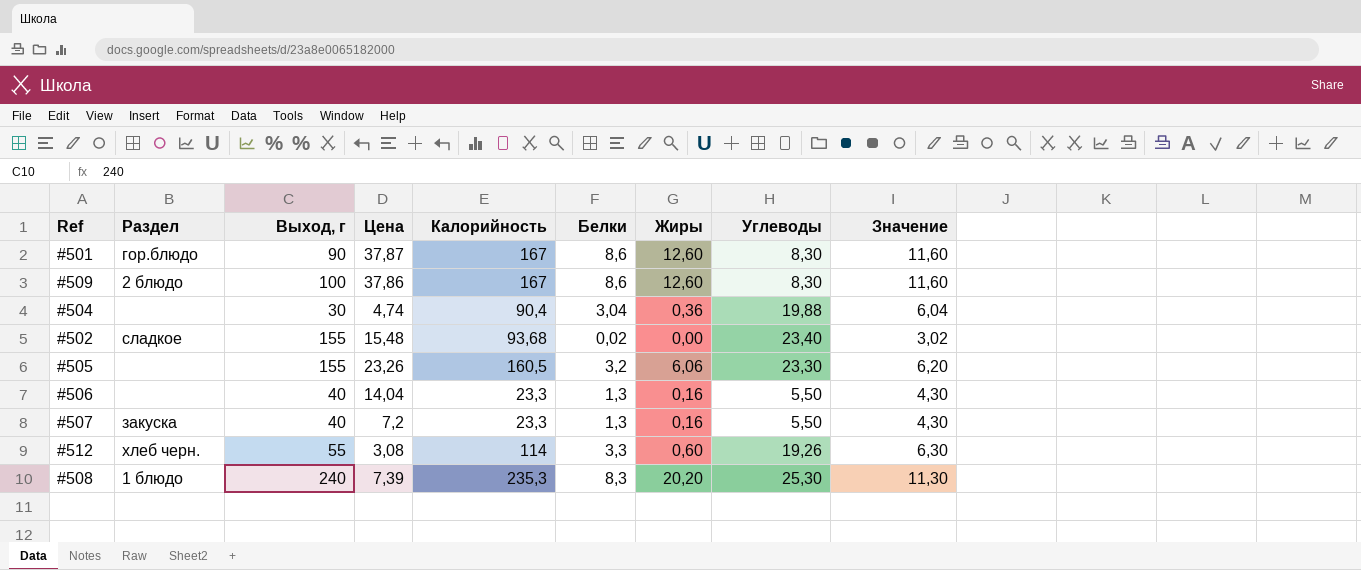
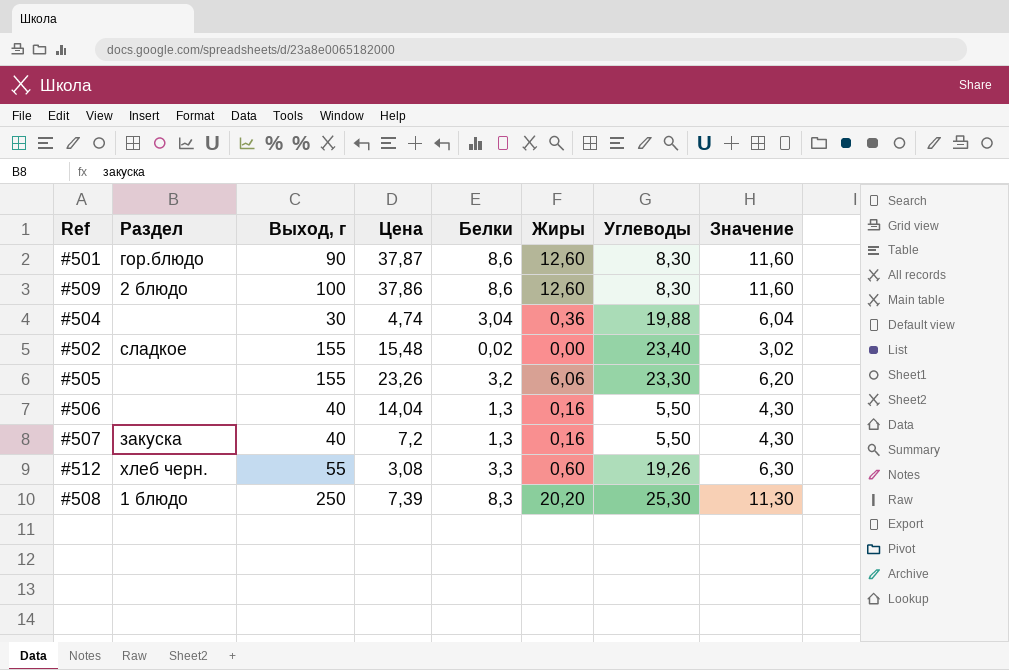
column Калорийность | position: 5 -> none
#508 | Выход, г: 240 -> 250

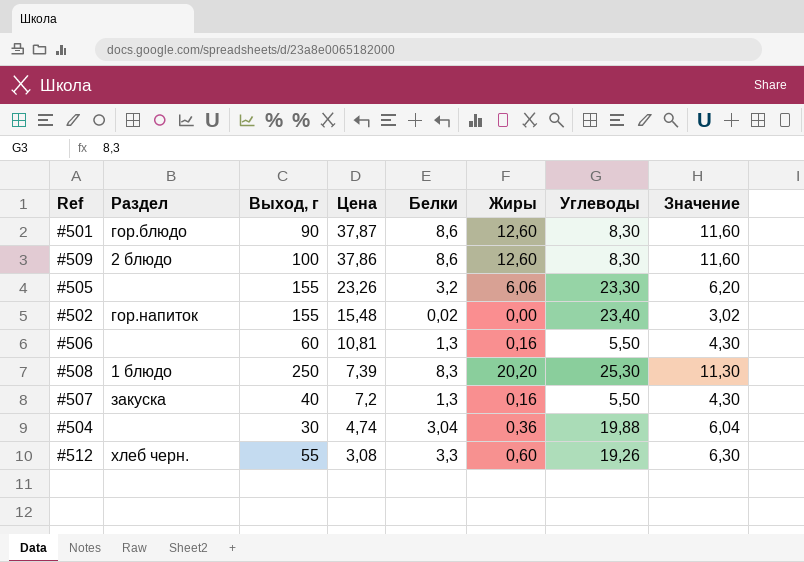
row order: none -> Цена descending
#502 | Раздел: сладкое -> гор.напиток
#506 | Выход, г: 40 -> 60
#506 | Цена: 14,04 -> 10,81

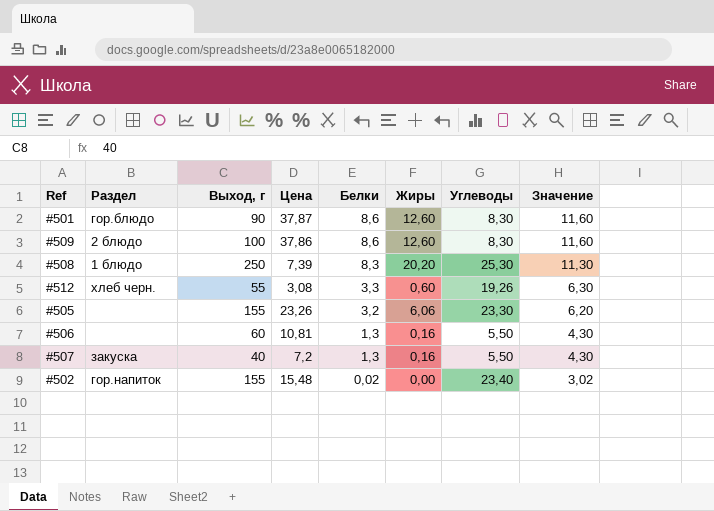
row order: Цена descending -> Белки descending
row #504: none | 30 | 4,74 | 3,04 | 0,36 | 19,88 | 6,04 -> none

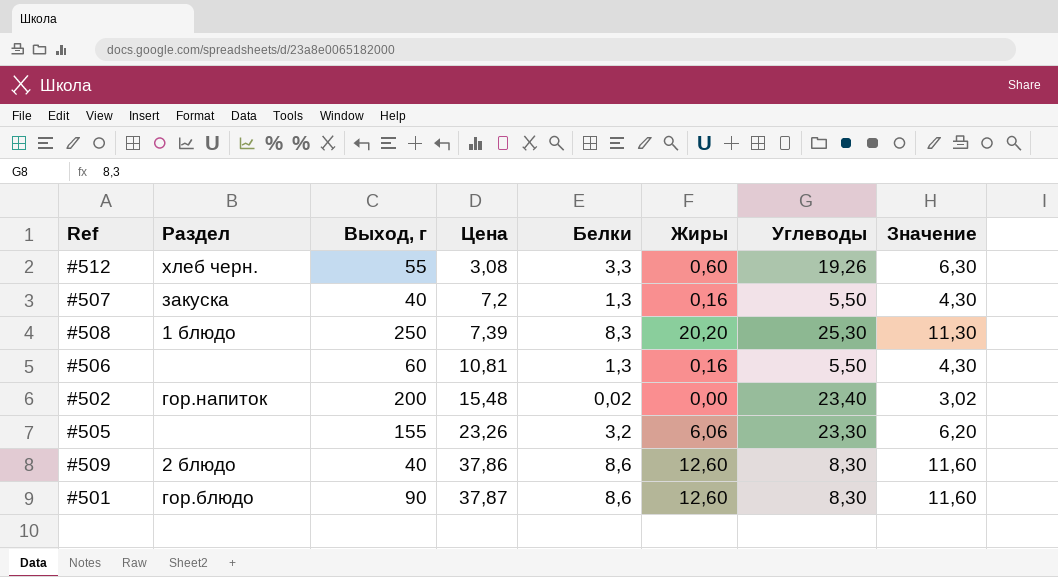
row order: Белки descending -> Цена ascending
#502 | Выход, г: 155 -> 200
#509 | Выход, г: 100 -> 40

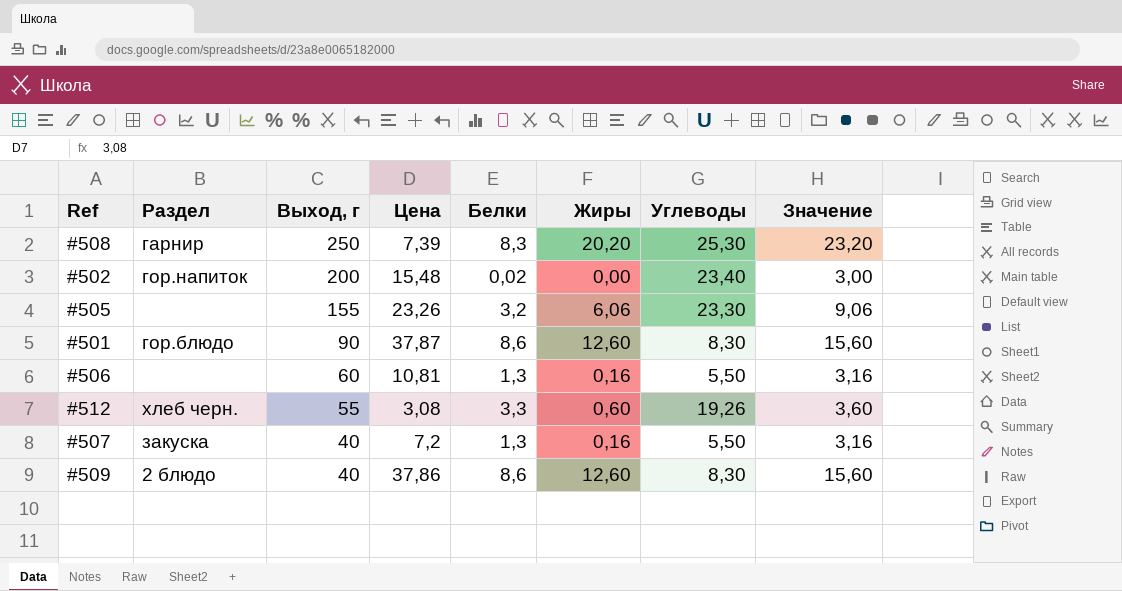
row order: Цена ascending -> Выход, г descending
column Значение | formula: [Белки] + 3 -> [Жиры] + 3
#508 | Раздел: 1 блюдо -> гарнир

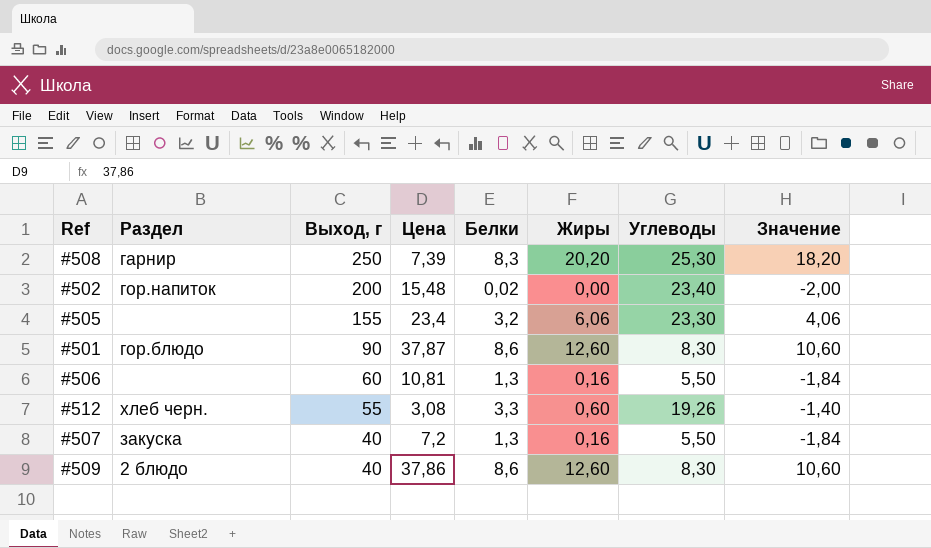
column Значение | formula: [Жиры] + 3 -> [Жиры] - 2
#505 | Цена: 23,26 -> 23,4

